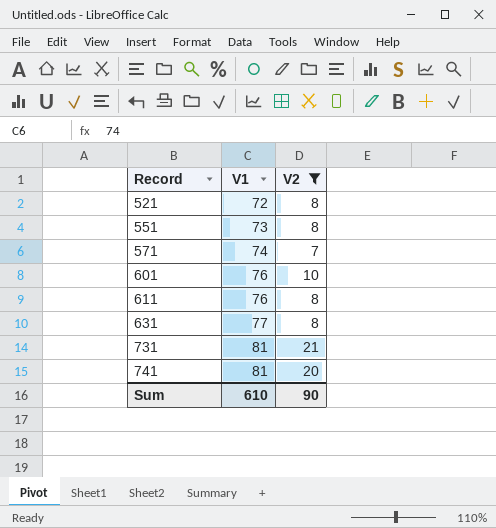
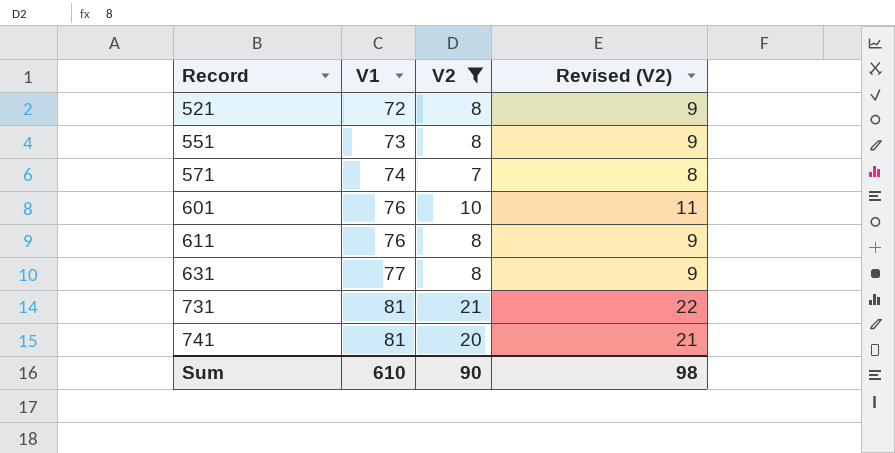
column Revised (V2) | formula: none -> [V2] + 1

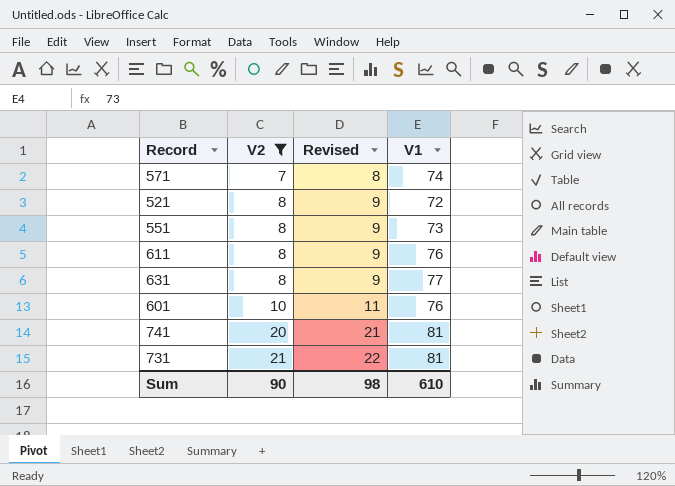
row order: Record ascending -> V2 ascending
column name: Revised (V2) -> Revised
column V1 | position: 2 -> 4

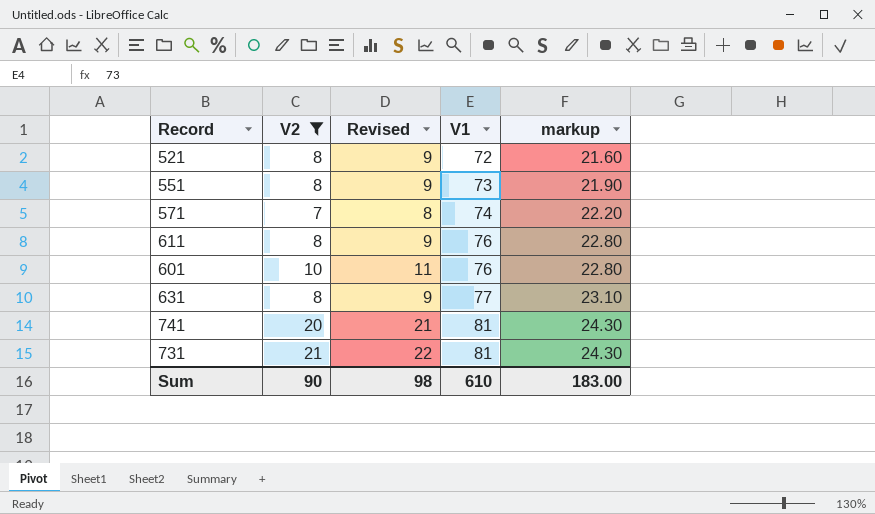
row order: V2 ascending -> V1 ascending
column markup | formula: none -> [V1] * 0.3

